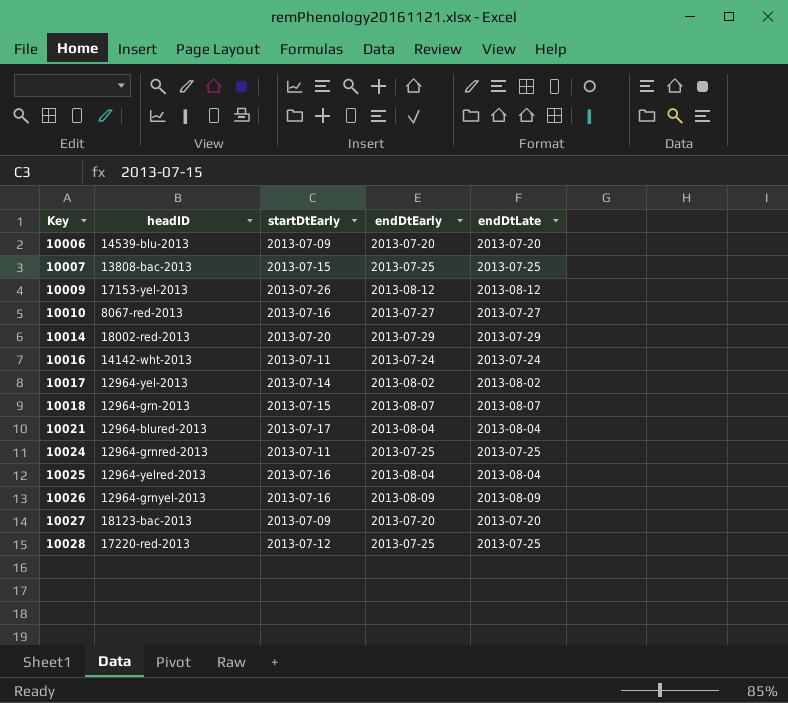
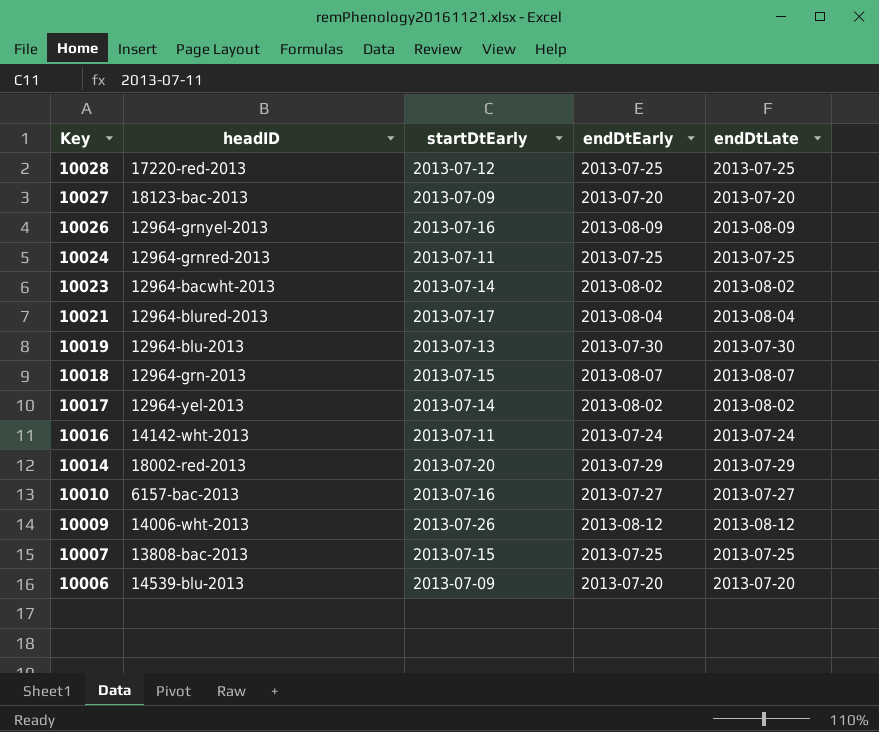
row order: Key ascending -> Key descending
row 10025: 12964-yelred-2013 | 2013-07-16 | 2013-08-04 | 2013-08-04 -> none
row 10023: none -> 12964-bacwht-2013 | 2013-07-14 | 2013-08-02 | 2013-08-02
row 10019: none -> 12964-blu-2013 | 2013-07-13 | 2013-07-30 | 2013-07-30
10010 | headID: 8067-red-2013 -> 6157-bac-2013
10009 | headID: 17153-yel-2013 -> 14006-wht-2013

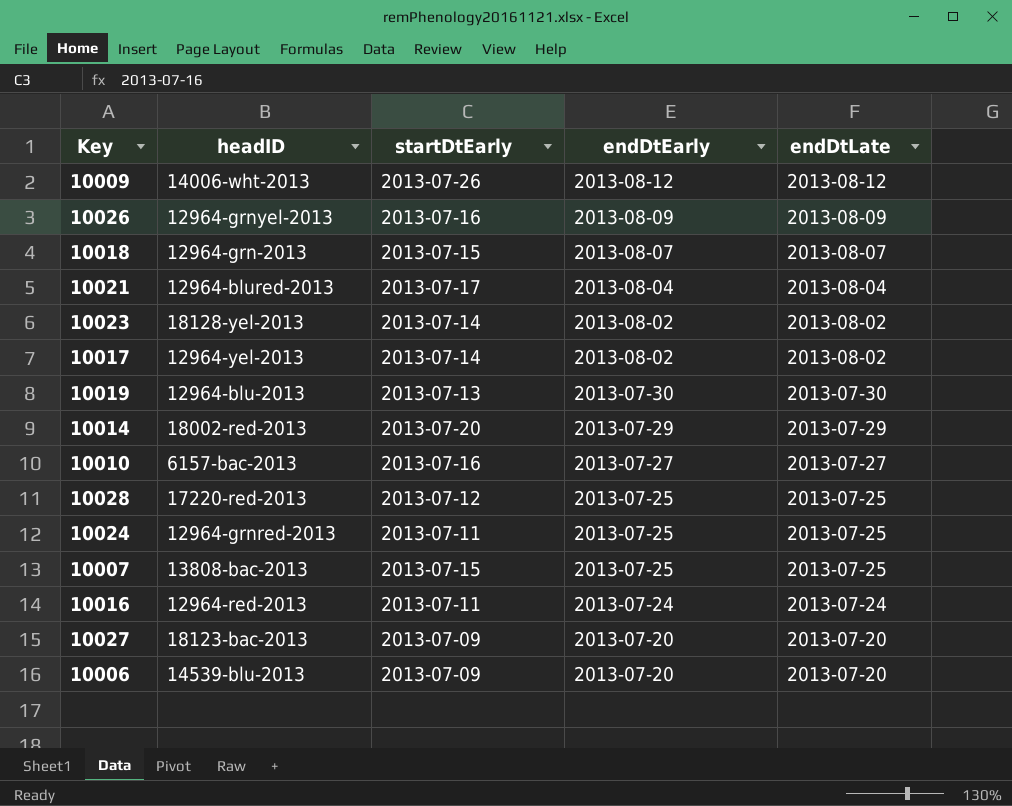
row order: Key descending -> endDtEarly descending
10023 | headID: 12964-bacwht-2013 -> 18128-yel-2013
10016 | headID: 14142-wht-2013 -> 12964-red-2013

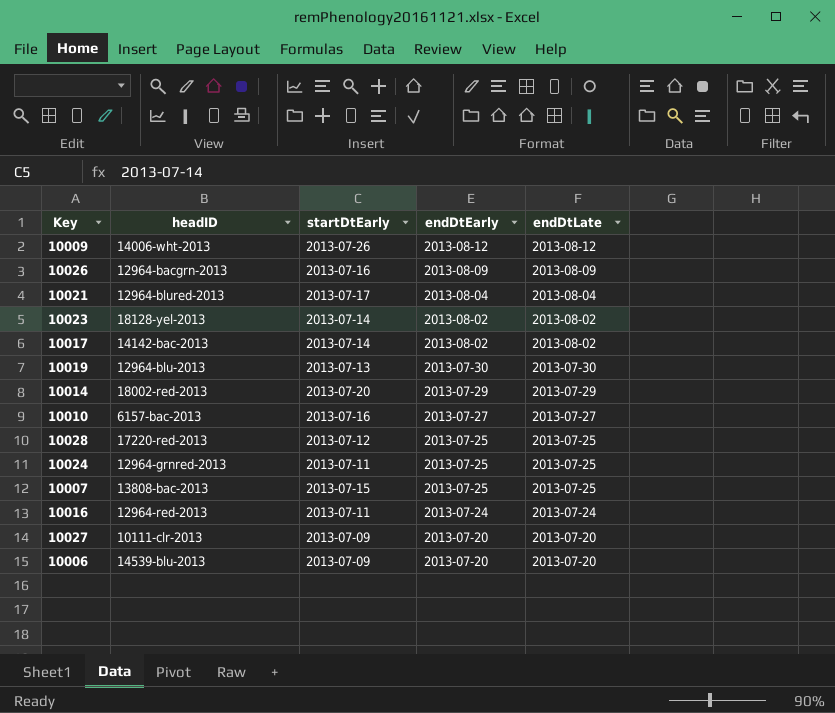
row 10018: 12964-grn-2013 | 2013-07-15 | 2013-08-07 | 2013-08-07 -> none
10026 | headID: 12964-grnyel-2013 -> 12964-bacgrn-2013
10017 | headID: 12964-yel-2013 -> 14142-bac-2013
10027 | headID: 18123-bac-2013 -> 10111-clr-2013

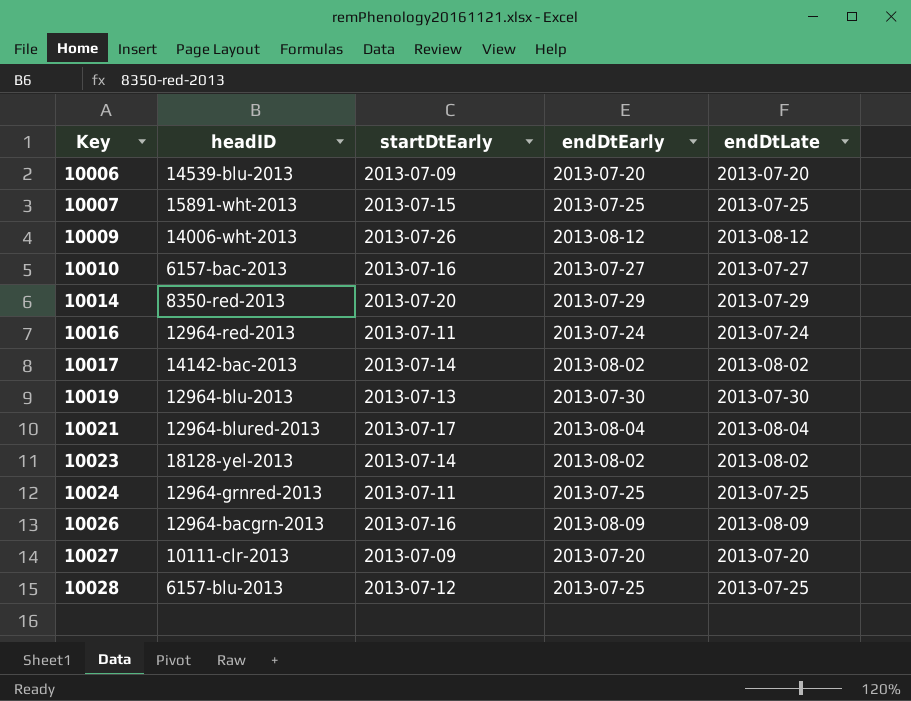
row order: endDtEarly descending -> Key ascending
10007 | headID: 13808-bac-2013 -> 15891-wht-2013
10014 | headID: 18002-red-2013 -> 8350-red-2013
10028 | headID: 17220-red-2013 -> 6157-blu-2013

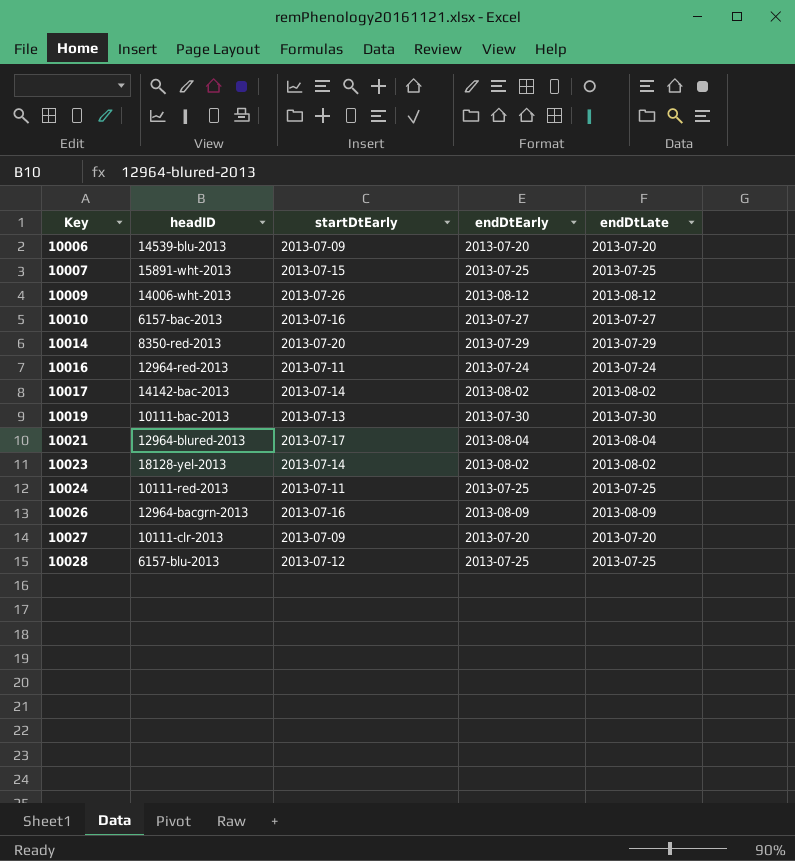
10019 | headID: 12964-blu-2013 -> 10111-bac-2013
10024 | headID: 12964-grnred-2013 -> 10111-red-2013

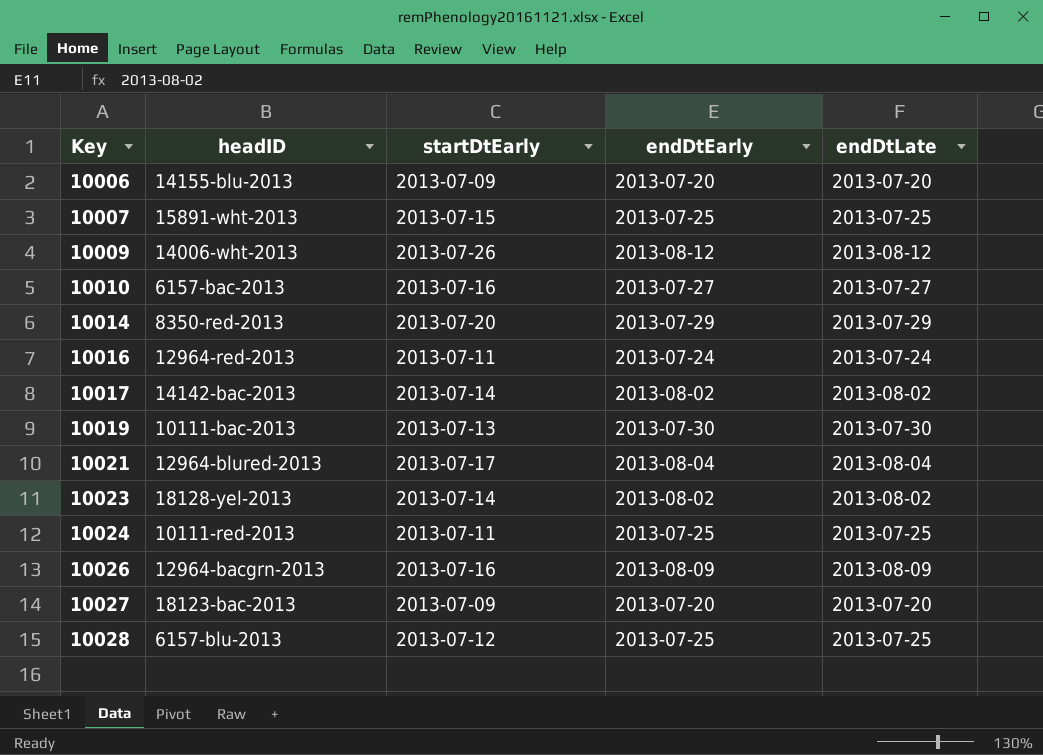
10006 | headID: 14539-blu-2013 -> 14155-blu-2013
10027 | headID: 10111-clr-2013 -> 18123-bac-2013

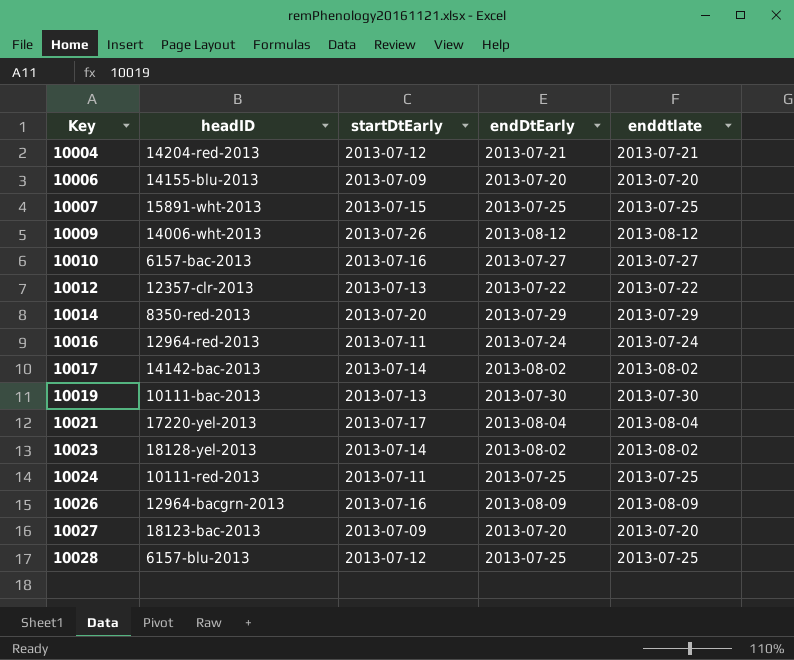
column name: endDtLate -> enddtlate
row 10004: none -> 14204-red-2013 | 2013-07-12 | 2013-07-21 | 2013-07-21
row 10012: none -> 12357-clr-2013 | 2013-07-13 | 2013-07-22 | 2013-07-22
10021 | headID: 12964-blured-2013 -> 17220-yel-2013

